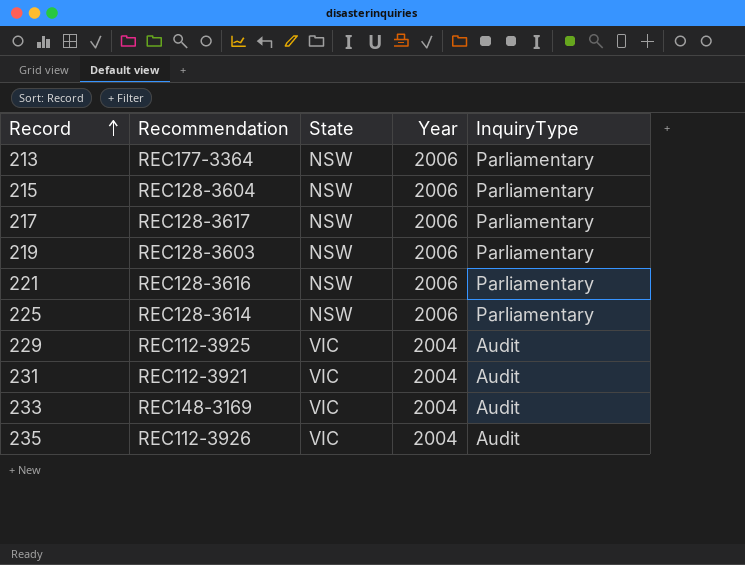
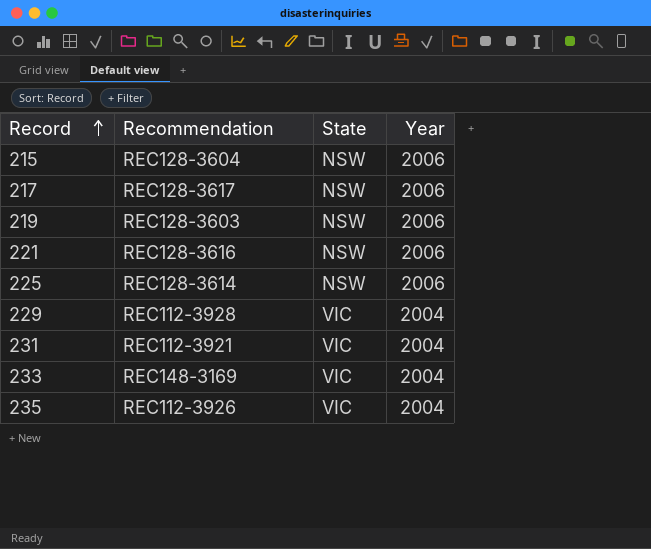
column InquiryType | position: 5 -> none
row 213: REC177-3364 | NSW | 2006 | Parliamentary -> none
229 | Recommendation: REC112-3925 -> REC112-3928

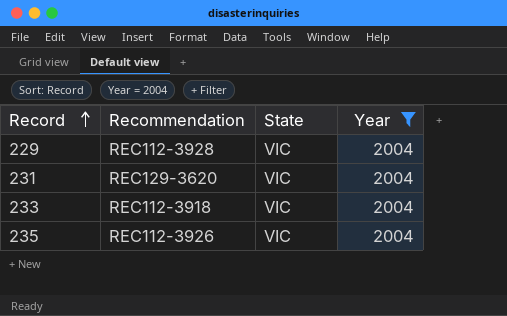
filter: none -> Year = 2004
231 | Recommendation: REC112-3921 -> REC129-3620
233 | Recommendation: REC148-3169 -> REC112-3918

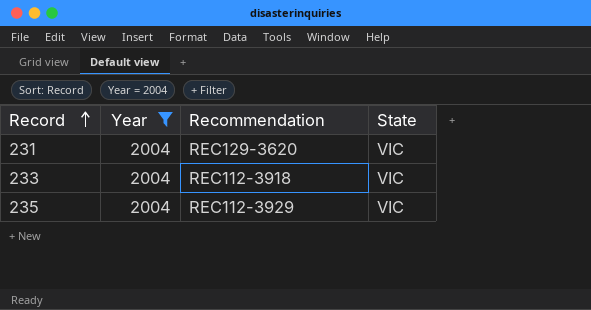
column Year | position: 4 -> 2
row 229: REC112-3928 | VIC | 2004 -> none
235 | Recommendation: REC112-3926 -> REC112-3929

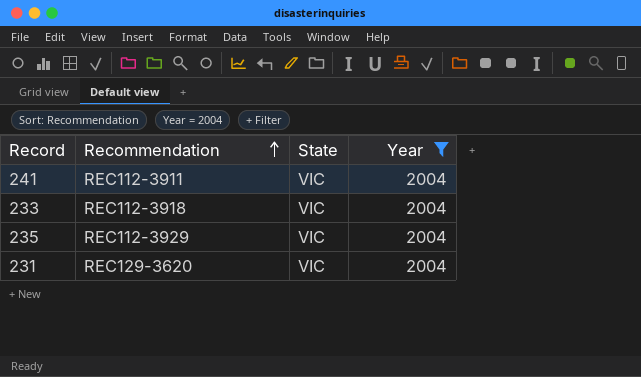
row order: Record ascending -> Recommendation ascending
column Year | position: 2 -> 4
row 241: none -> REC112-3911 | VIC | 2004

